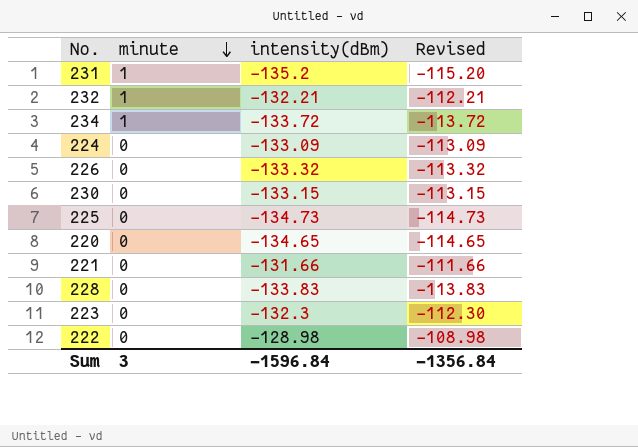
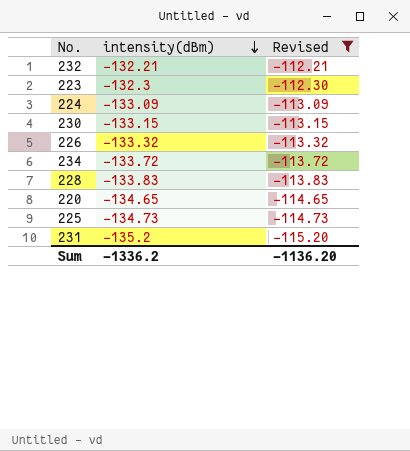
filter: none -> Revised <= -112.21
row order: minute descending -> intensity(dBm) descending
column minute | position: 2 -> none
Sum | intensity(dBm): -1596.84 -> -1336.2
Sum | Revised: -1356.84 -> -1136.20

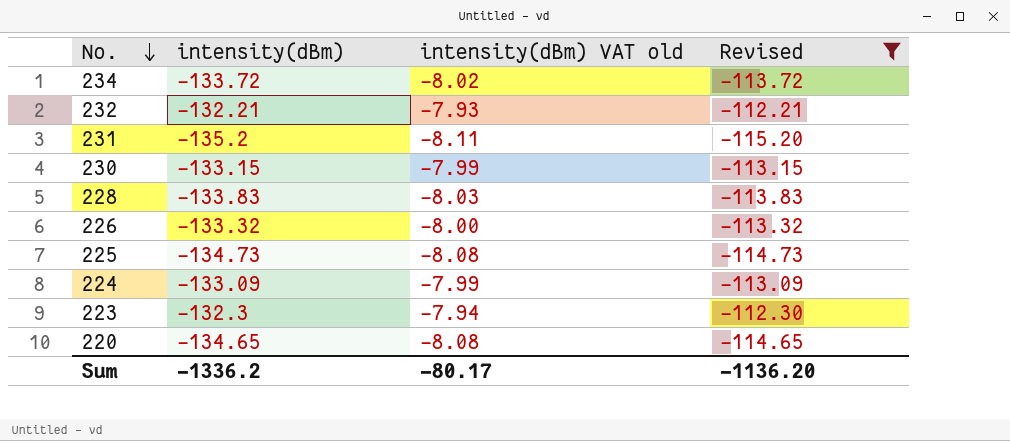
row order: intensity(dBm) descending -> No. descending
column intensity(dBm) VAT old | formula: none -> [intensity(dBm)] * 0.06

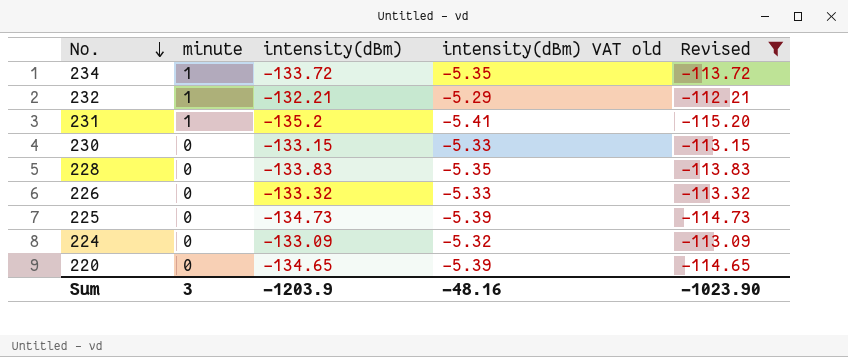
column minute | position: none -> 2
column intensity(dBm) VAT old | formula: [intensity(dBm)] * 0.06 -> [intensity(dBm)] * 0.04
row 223: -132.3 | -7.94 | -112.30 -> none
Sum | intensity(dBm): -1336.2 -> -1203.9
Sum | intensity(dBm) VAT old: -80.17 -> -48.16
Sum | Revised: -1136.20 -> -1023.90

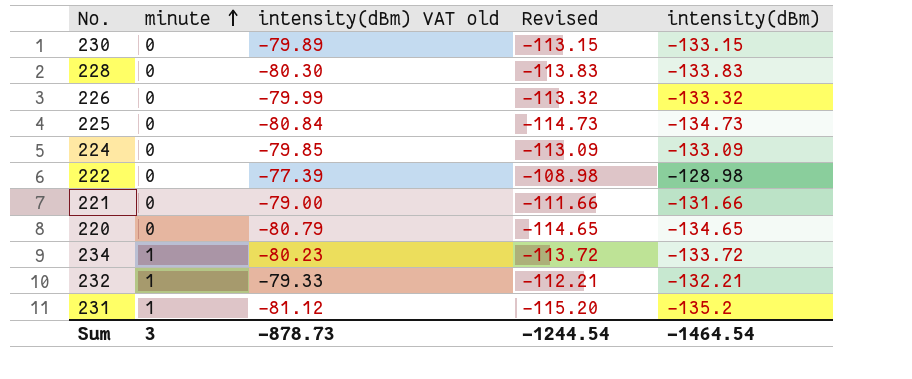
filter: Revised <= -112.21 -> none
row order: No. descending -> minute ascending
column intensity(dBm) VAT old | formula: [intensity(dBm)] * 0.04 -> [intensity(dBm)] * 0.6
column intensity(dBm) | position: 3 -> 5
Sum | intensity(dBm) VAT old: -48.16 -> -878.73
Sum | Revised: -1023.90 -> -1244.54
Sum | intensity(dBm): -1203.9 -> -1464.54

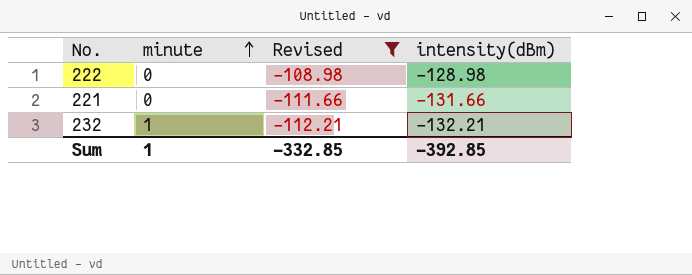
filter: none -> Revised >= -112.21
column intensity(dBm) VAT old | formula: [intensity(dBm)] * 0.6 -> none
Sum | minute: 3 -> 1
Sum | Revised: -1244.54 -> -332.85
Sum | intensity(dBm): -1464.54 -> -392.85

